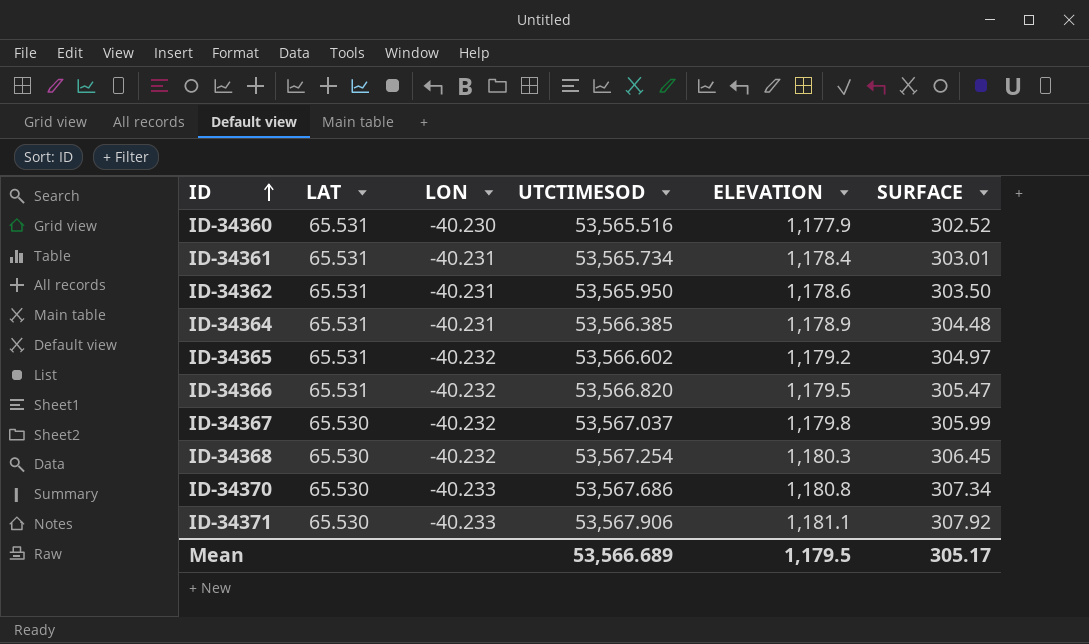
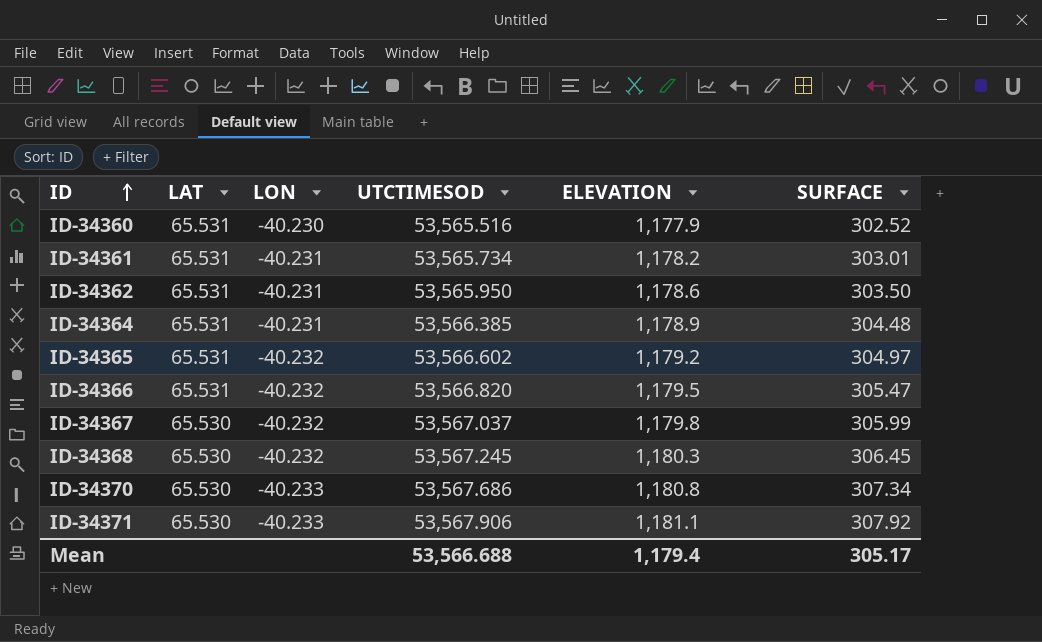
ID-34361 | ELEVATION: 1,178.4 -> 1,178.2
ID-34368 | UTCTIMESOD: 53,567.254 -> 53,567.245
Mean | UTCTIMESOD: 53,566.689 -> 53,566.688
Mean | ELEVATION: 1,179.5 -> 1,179.4

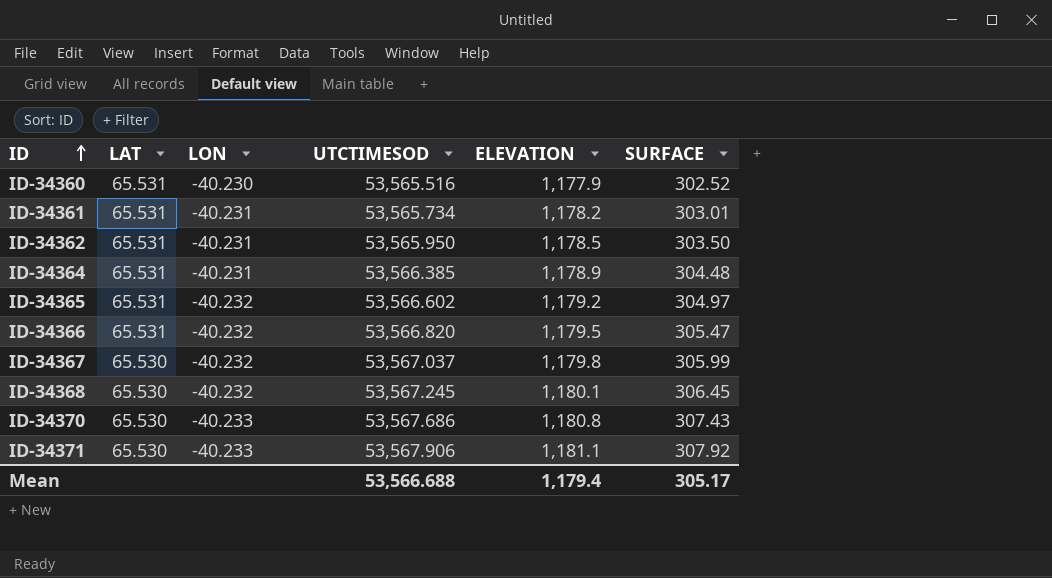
ID-34362 | ELEVATION: 1,178.6 -> 1,178.5
ID-34368 | ELEVATION: 1,180.3 -> 1,180.1
ID-34370 | SURFACE: 307.34 -> 307.43

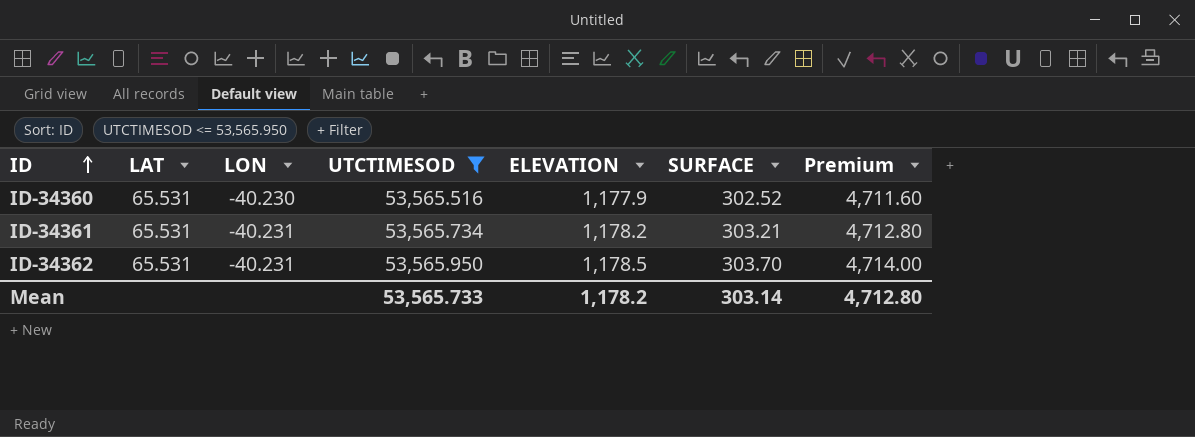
filter: none -> UTCTIMESOD <= 53,565.950
column Premium | formula: none -> [ELEVATION] * 4
ID-34361 | SURFACE: 303.01 -> 303.21
ID-34362 | SURFACE: 303.50 -> 303.70
Mean | UTCTIMESOD: 53,566.688 -> 53,565.733
Mean | ELEVATION: 1,179.4 -> 1,178.2
Mean | SURFACE: 305.17 -> 303.14

